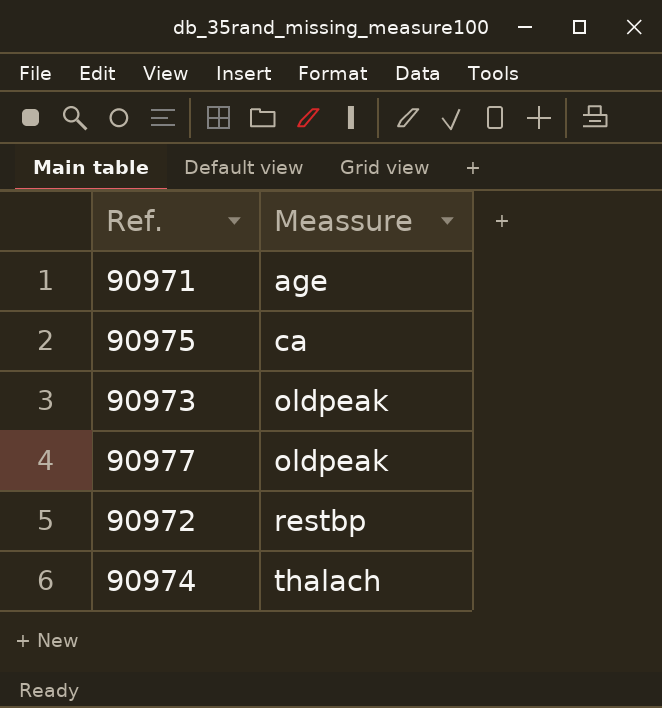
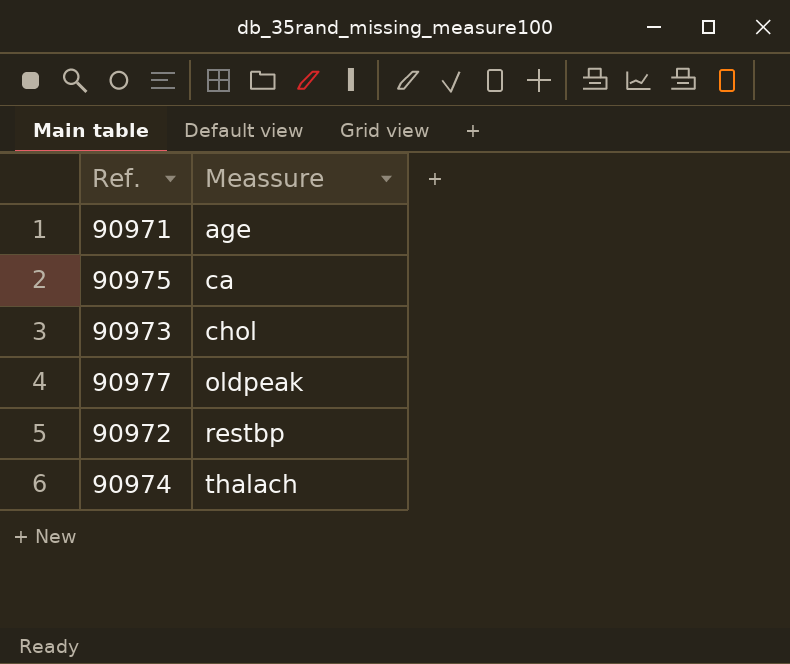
90973 | Meassure: oldpeak -> chol

